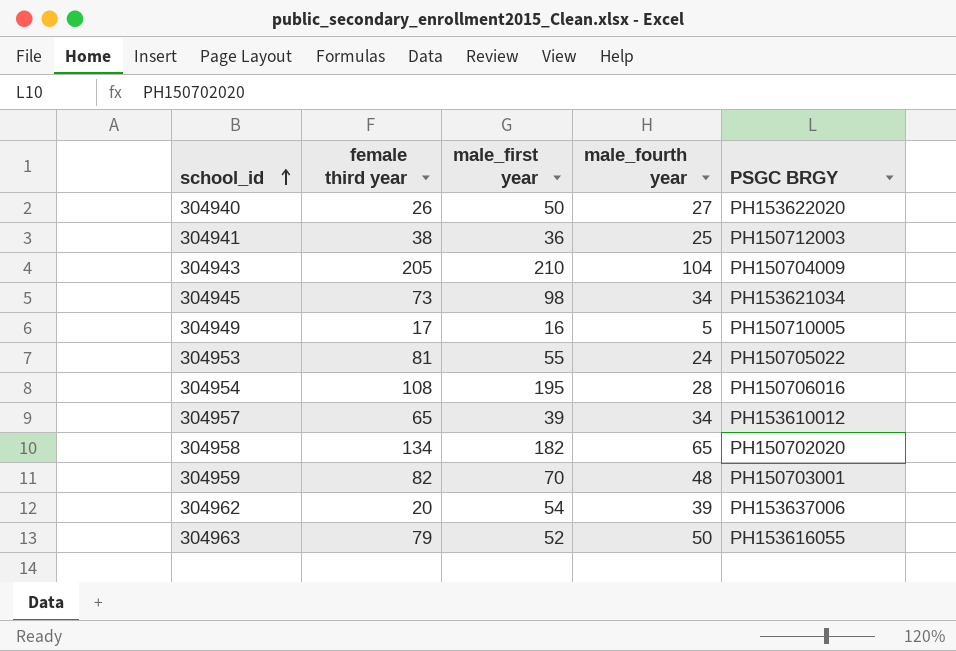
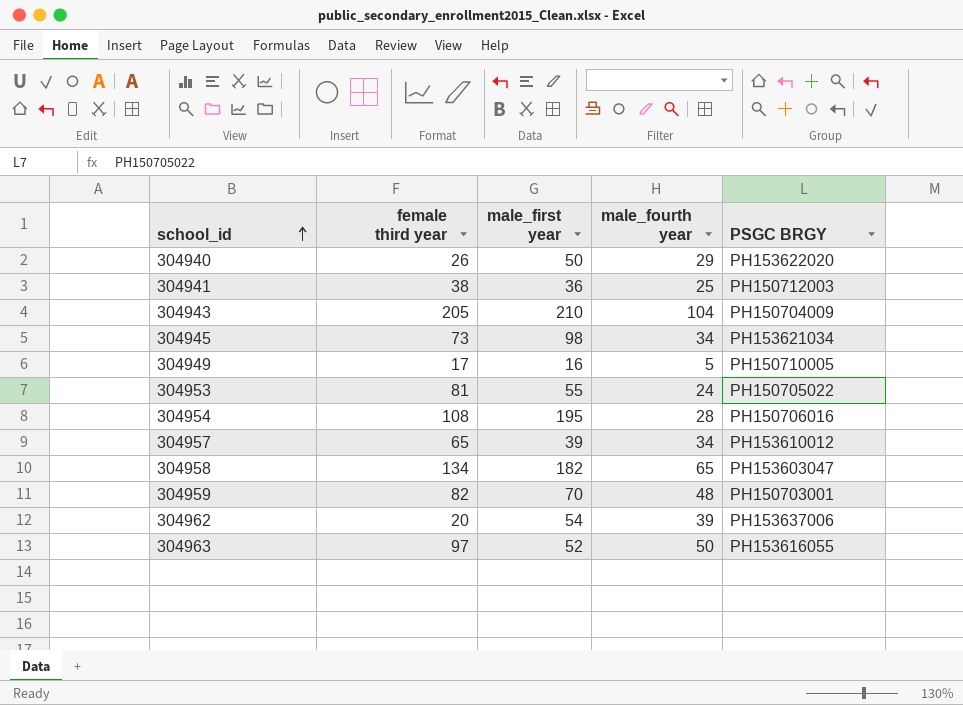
304940 | male_fourth year: 27 -> 29
304958 | PSGC BRGY: PH150702020 -> PH153603047
304963 | female third year: 79 -> 97

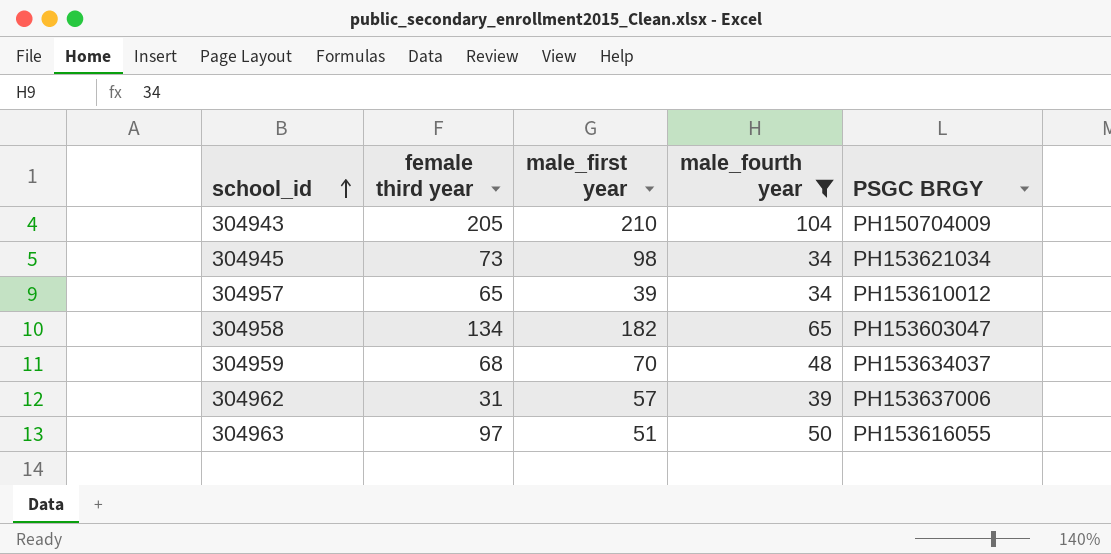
filter: none -> male_fourth year >= 34
304959 | female third year: 82 -> 68
304959 | PSGC BRGY: PH150703001 -> PH153634037
304962 | female third year: 20 -> 31
304962 | male_first year: 54 -> 57
304963 | male_first year: 52 -> 51

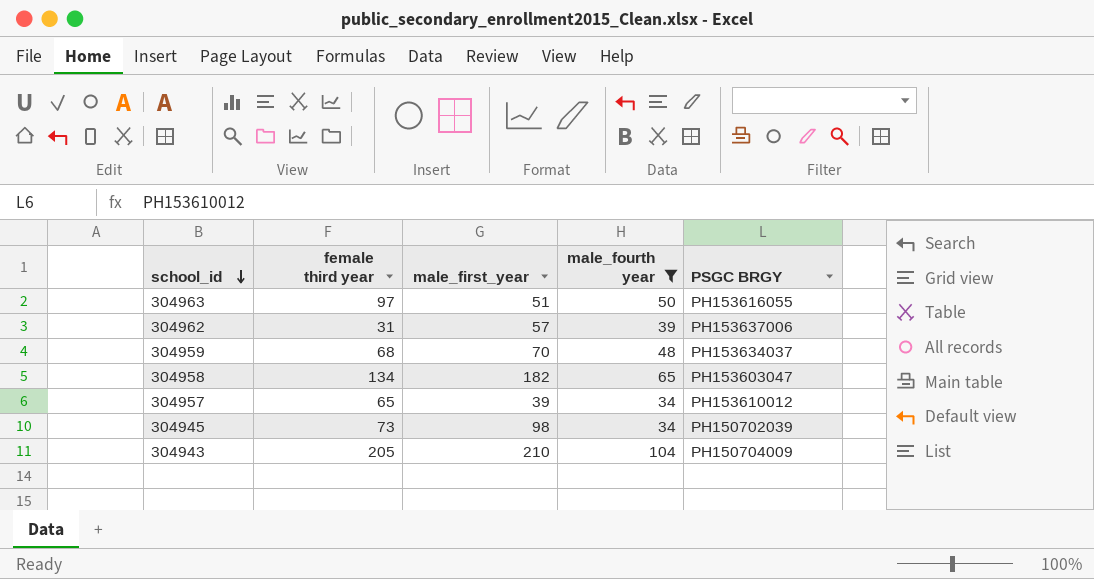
row order: school_id ascending -> school_id descending
column name: male_first year -> male_first_year
304945 | PSGC BRGY: PH153621034 -> PH150702039

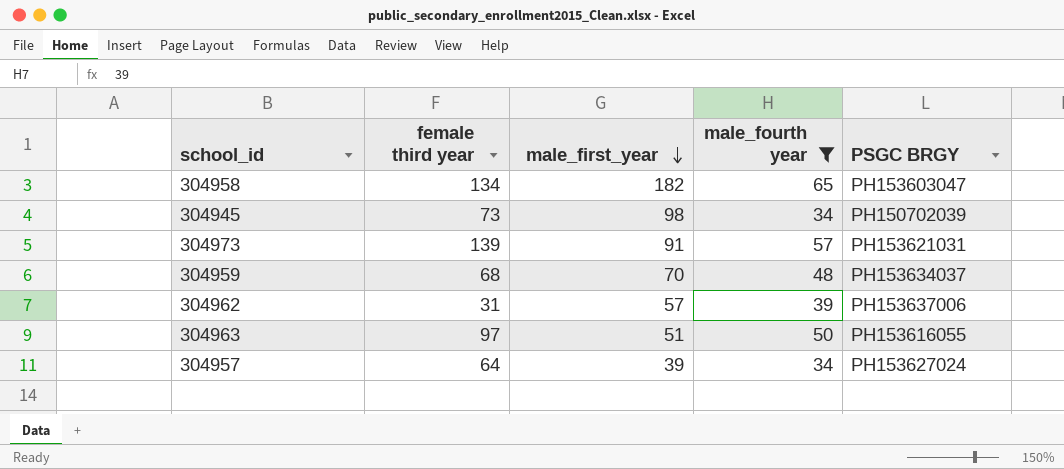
row order: school_id descending -> male_first_year descending
row 304943: 205 | 210 | 104 | PH150704009 -> none
row 304973: none -> 139 | 91 | 57 | PH153621031
304957 | female third year: 65 -> 64
304957 | PSGC BRGY: PH153610012 -> PH153627024

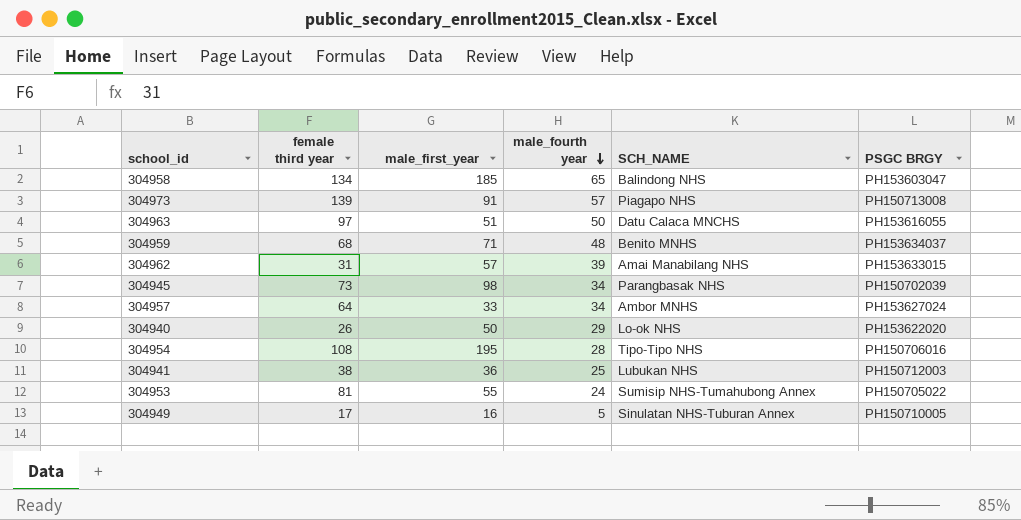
filter: male_fourth year >= 34 -> none
row order: male_first_year descending -> male_fourth year descending
column SCH_NAME | position: none -> 5
304958 | male_first_year: 182 -> 185
304973 | PSGC BRGY: PH153621031 -> PH150713008
304959 | male_first_year: 70 -> 71
304962 | PSGC BRGY: PH153637006 -> PH153633015
304957 | male_first_year: 39 -> 33

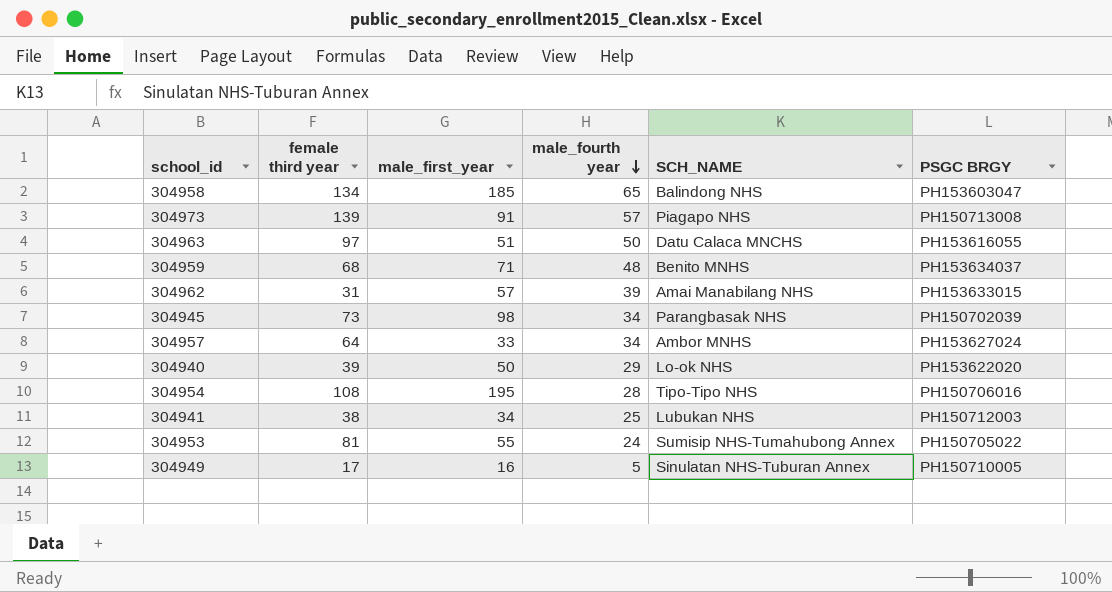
304940 | female third year: 26 -> 39
304941 | male_first_year: 36 -> 34

